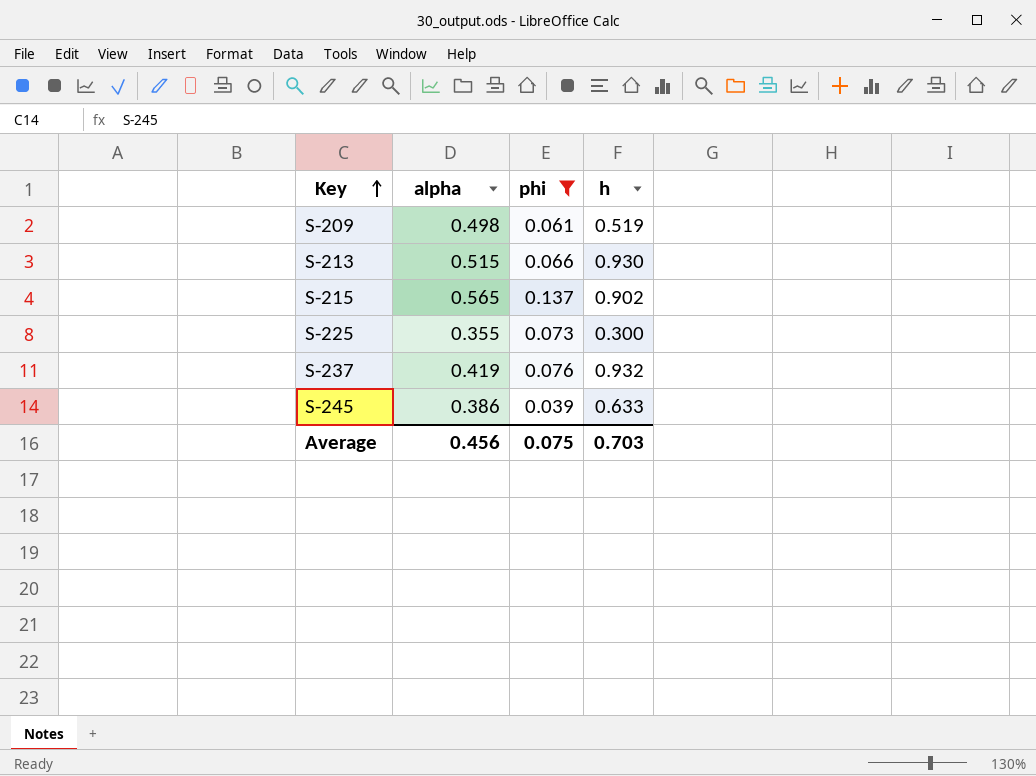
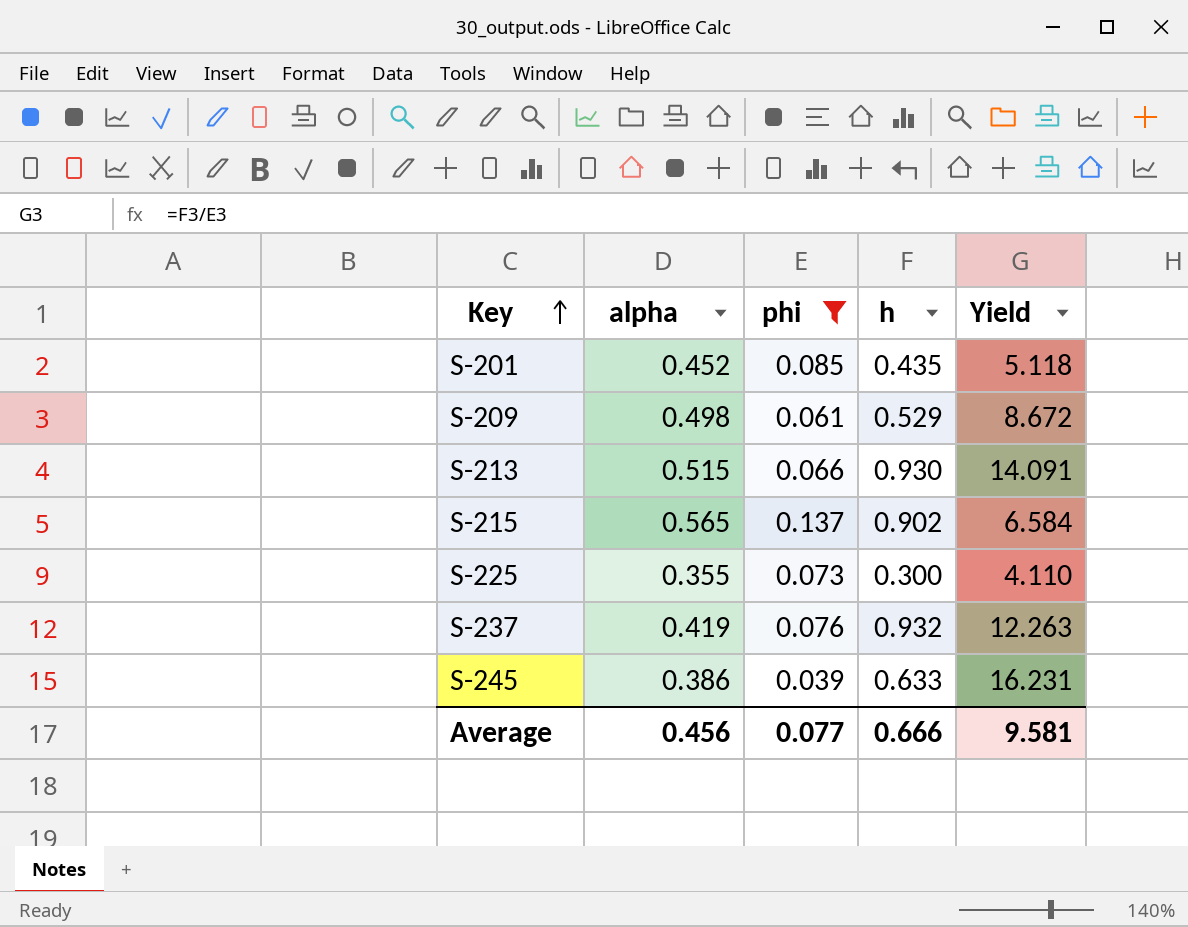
column Yield | formula: none -> [h] / [phi]
row S-201: none -> 0.452 | 0.085 | 0.435 | 5.118
S-209 | h: 0.519 -> 0.529
Average | phi: 0.075 -> 0.077
Average | h: 0.703 -> 0.666

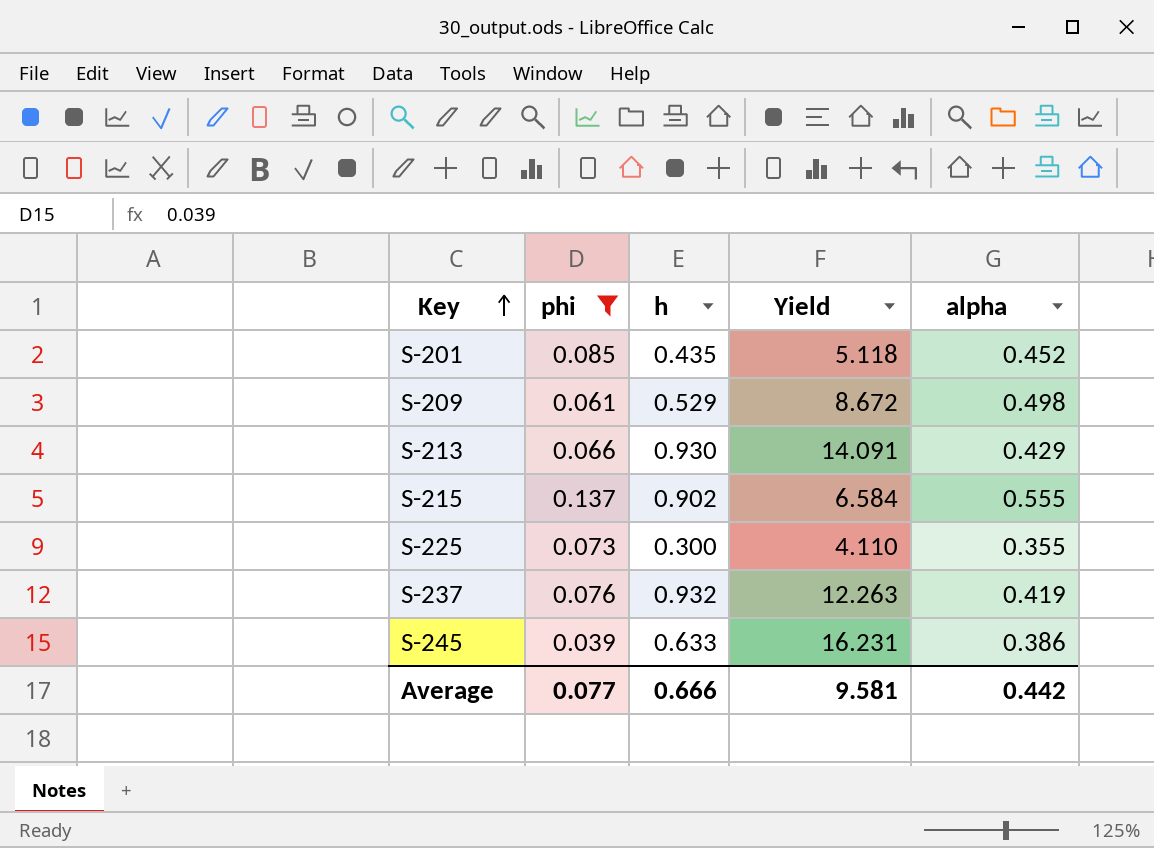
column alpha | position: 2 -> 5
S-213 | alpha: 0.515 -> 0.429
S-215 | alpha: 0.565 -> 0.555
Average | alpha: 0.456 -> 0.442

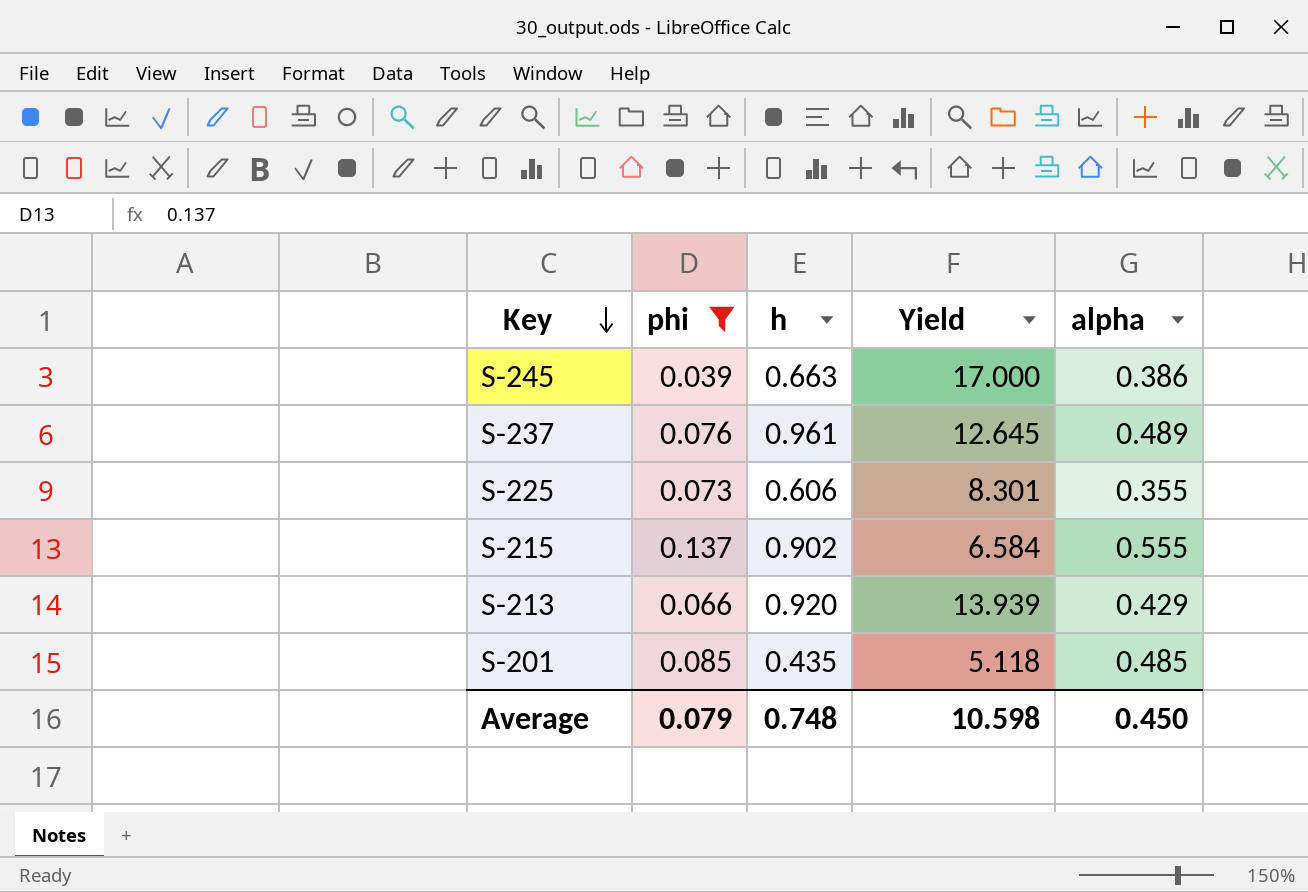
row order: Key ascending -> Key descending
row S-209: 0.061 | 0.529 | 8.672 | 0.498 -> none
S-245 | h: 0.633 -> 0.663
S-245 | Yield: 16.231 -> 17.000
S-237 | h: 0.932 -> 0.961
S-237 | Yield: 12.263 -> 12.645
S-237 | alpha: 0.419 -> 0.489
S-225 | h: 0.300 -> 0.606
S-225 | Yield: 4.110 -> 8.301
S-213 | h: 0.930 -> 0.920
S-213 | Yield: 14.091 -> 13.939
S-201 | alpha: 0.452 -> 0.485
Average | phi: 0.077 -> 0.079
Average | h: 0.666 -> 0.748
Average | Yield: 9.581 -> 10.598
Average | alpha: 0.442 -> 0.450

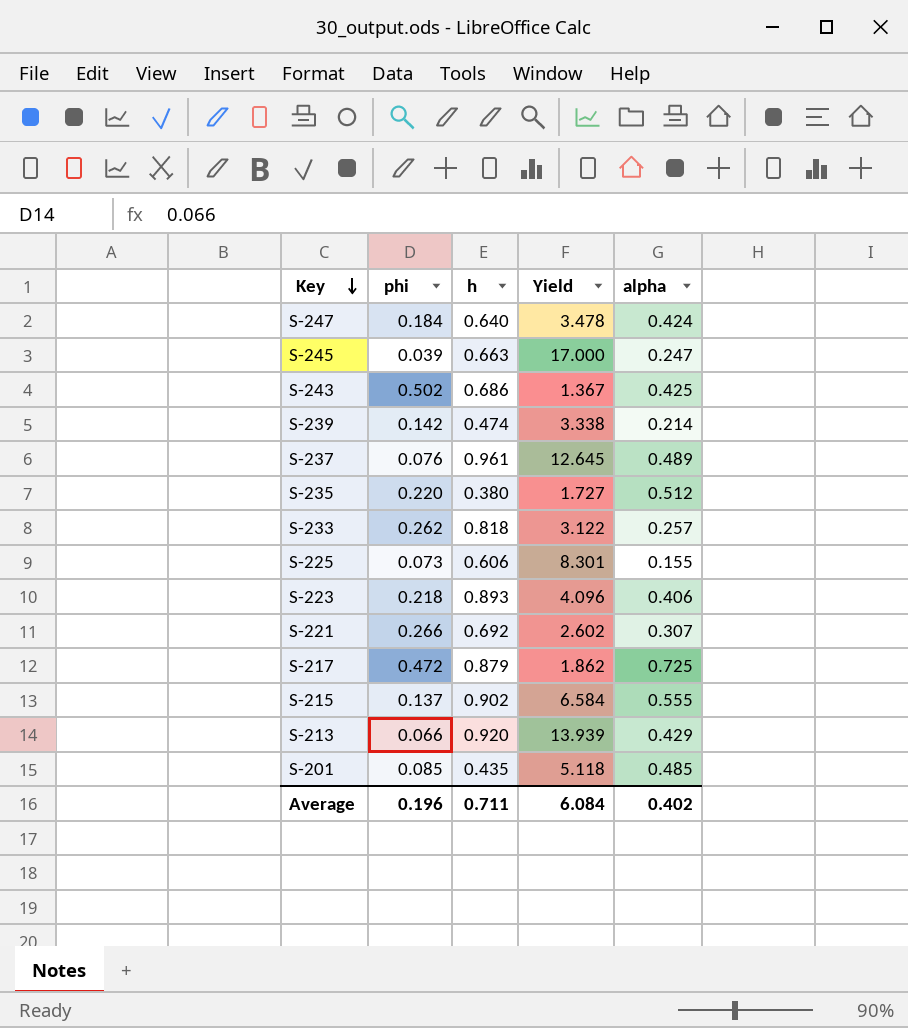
filter: phi <= 0.137 -> none
S-245 | alpha: 0.386 -> 0.247
S-225 | alpha: 0.355 -> 0.155
Average | phi: 0.079 -> 0.196
Average | h: 0.748 -> 0.711
Average | Yield: 10.598 -> 6.084
Average | alpha: 0.450 -> 0.402

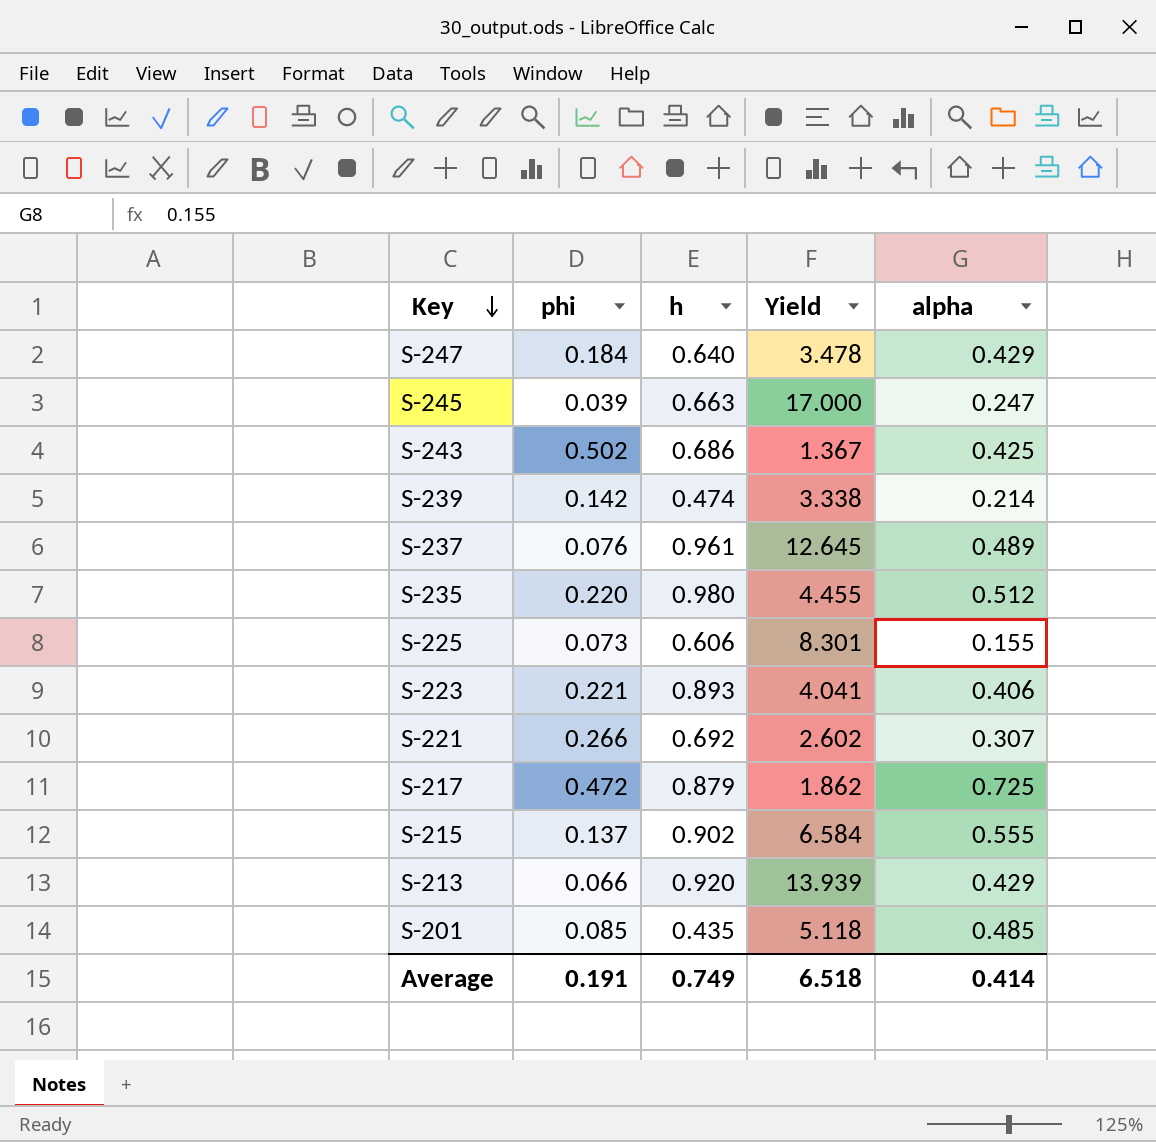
row S-233: 0.262 | 0.818 | 3.122 | 0.257 -> none
S-247 | alpha: 0.424 -> 0.429
S-235 | h: 0.380 -> 0.980
S-235 | Yield: 1.727 -> 4.455
S-223 | phi: 0.218 -> 0.221
S-223 | Yield: 4.096 -> 4.041
Average | phi: 0.196 -> 0.191
Average | h: 0.711 -> 0.749
Average | Yield: 6.084 -> 6.518
Average | alpha: 0.402 -> 0.414

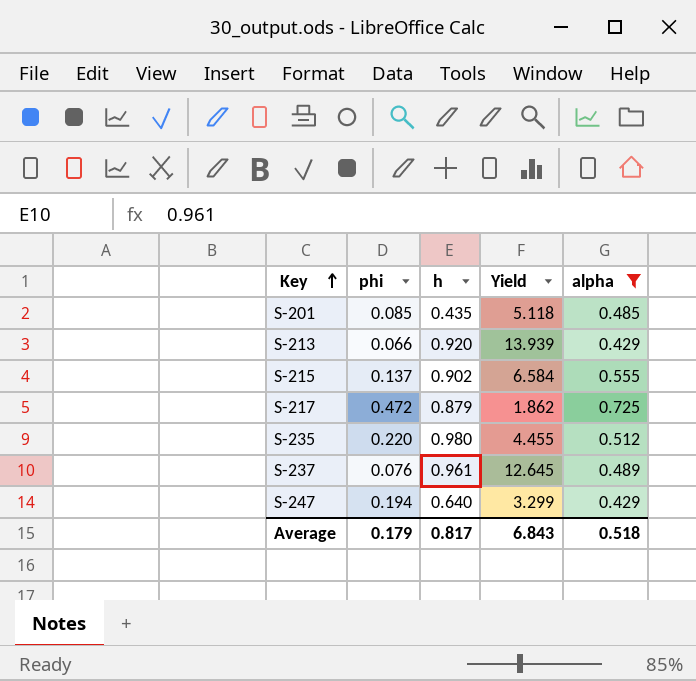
filter: none -> alpha >= 0.429
row order: Key descending -> Key ascending
S-247 | phi: 0.184 -> 0.194
S-247 | Yield: 3.478 -> 3.299
Average | phi: 0.191 -> 0.179
Average | h: 0.749 -> 0.817
Average | Yield: 6.518 -> 6.843
Average | alpha: 0.414 -> 0.518

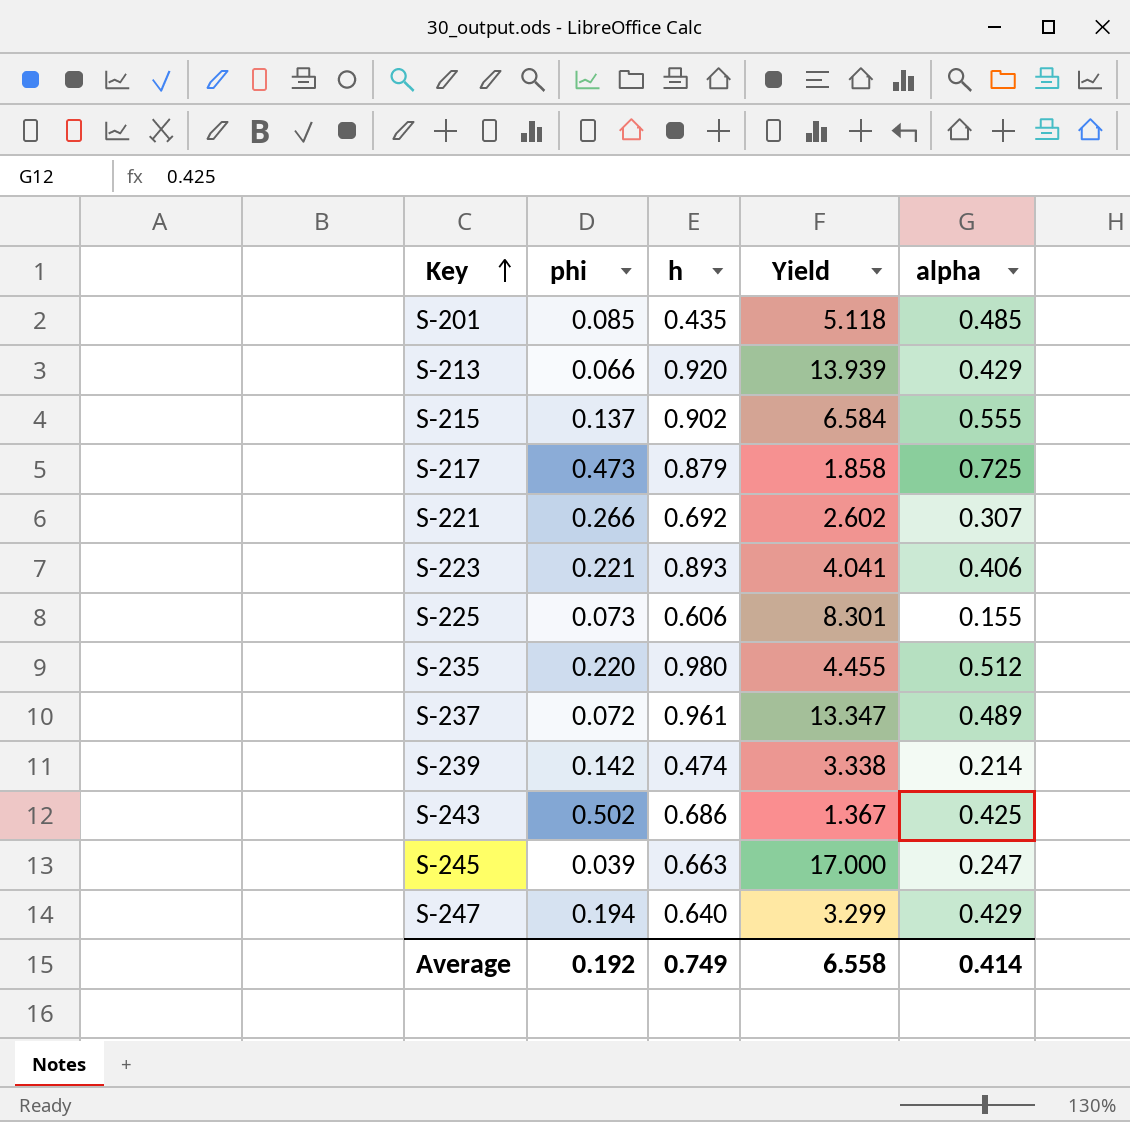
filter: alpha >= 0.429 -> none
S-217 | phi: 0.472 -> 0.473
S-217 | Yield: 1.862 -> 1.858
S-237 | phi: 0.076 -> 0.072
S-237 | Yield: 12.645 -> 13.347
Average | phi: 0.179 -> 0.192
Average | h: 0.817 -> 0.749
Average | Yield: 6.843 -> 6.558
Average | alpha: 0.518 -> 0.414

